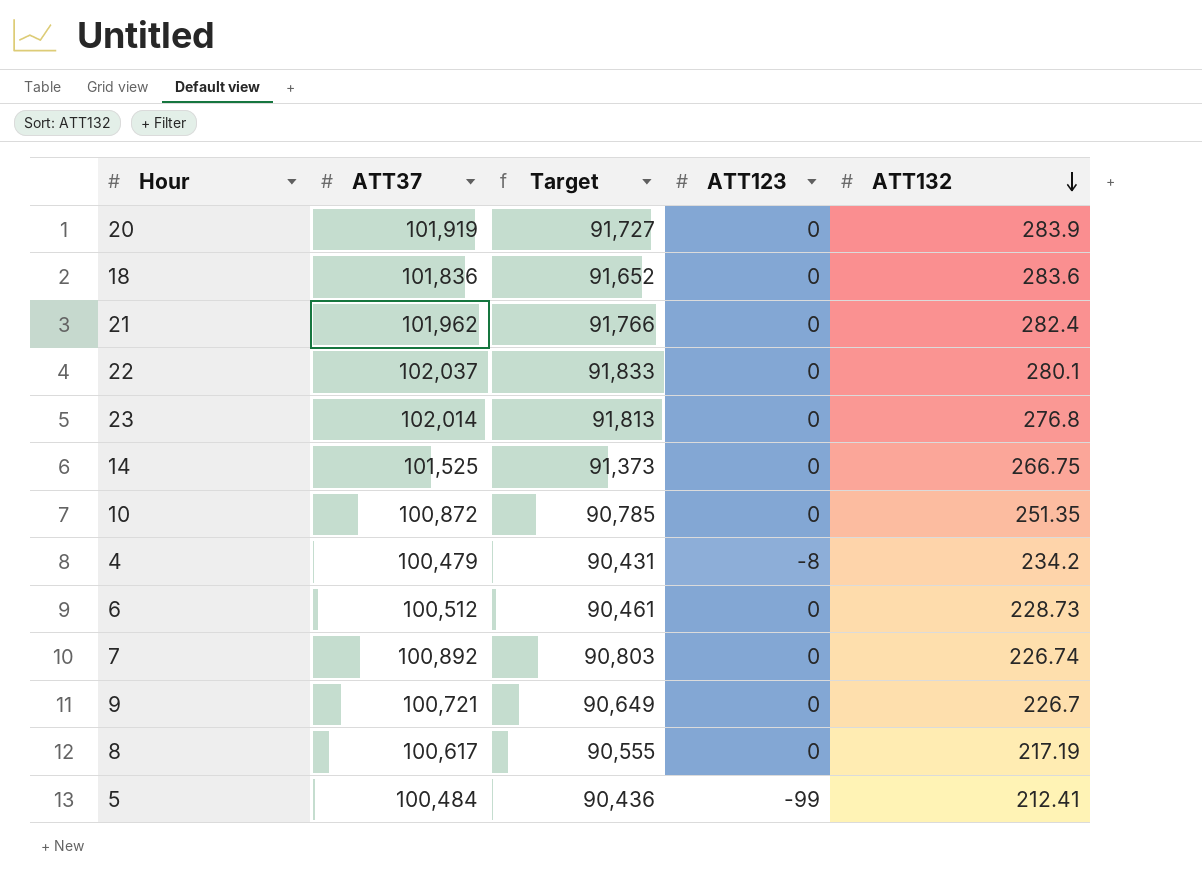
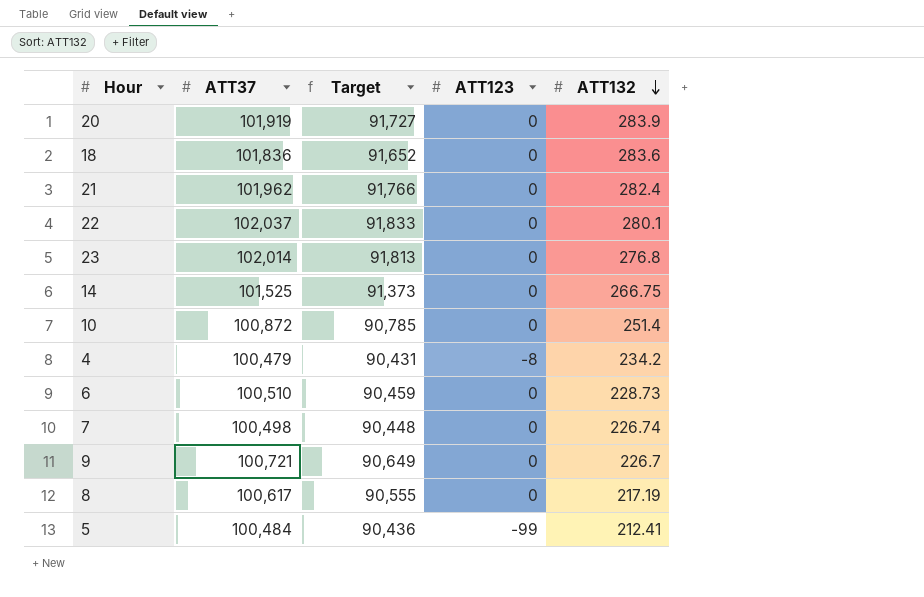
10 | ATT132: 251.35 -> 251.4
6 | ATT37: 100,512 -> 100,510
6 | Target: 90,461 -> 90,459
7 | ATT37: 100,892 -> 100,498
7 | Target: 90,803 -> 90,448

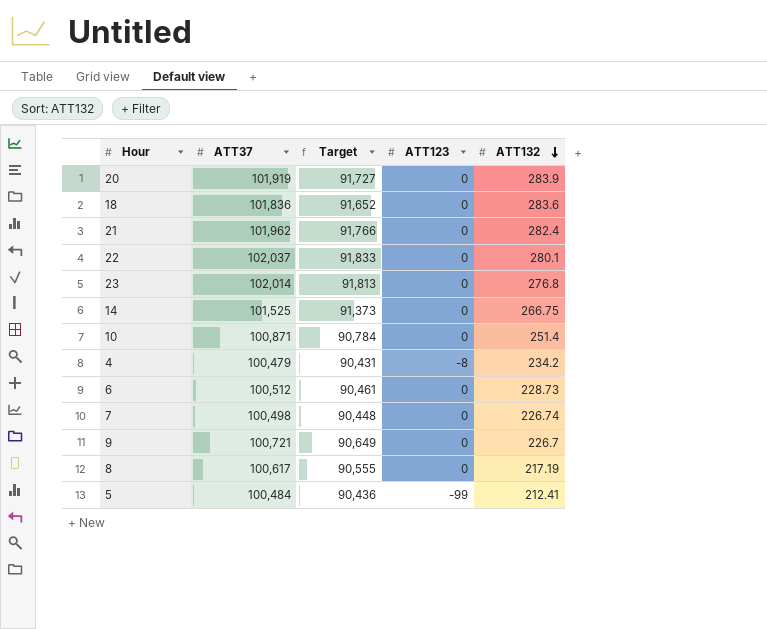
10 | ATT37: 100,872 -> 100,871
10 | Target: 90,785 -> 90,784
6 | ATT37: 100,510 -> 100,512
6 | Target: 90,459 -> 90,461

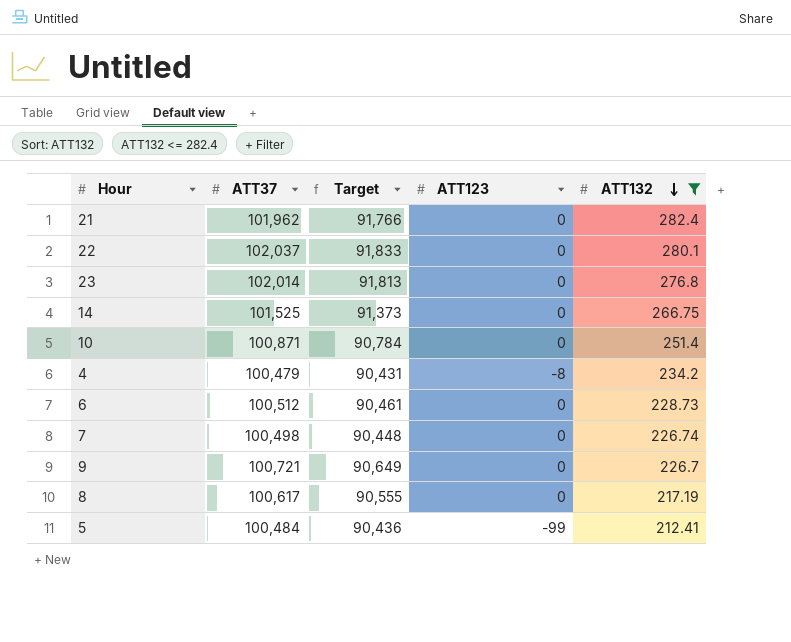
filter: none -> ATT132 <= 282.4

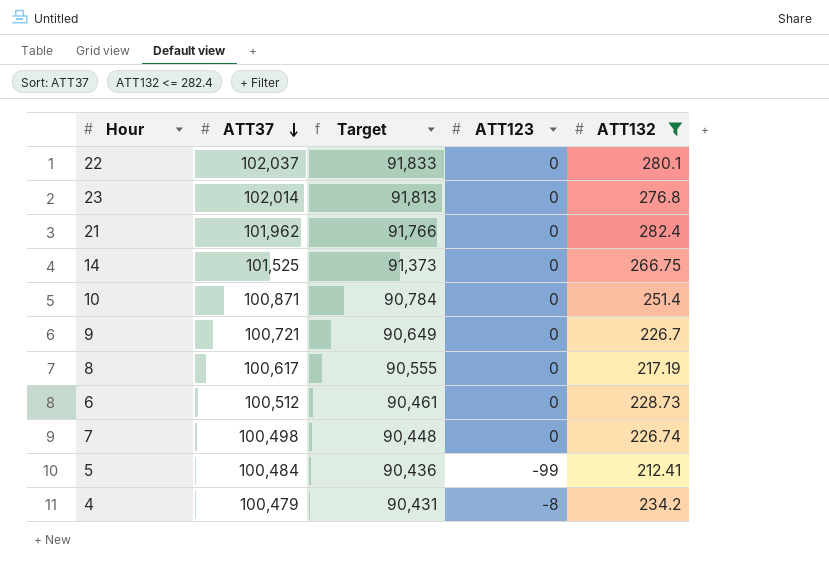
row order: ATT132 descending -> ATT37 descending

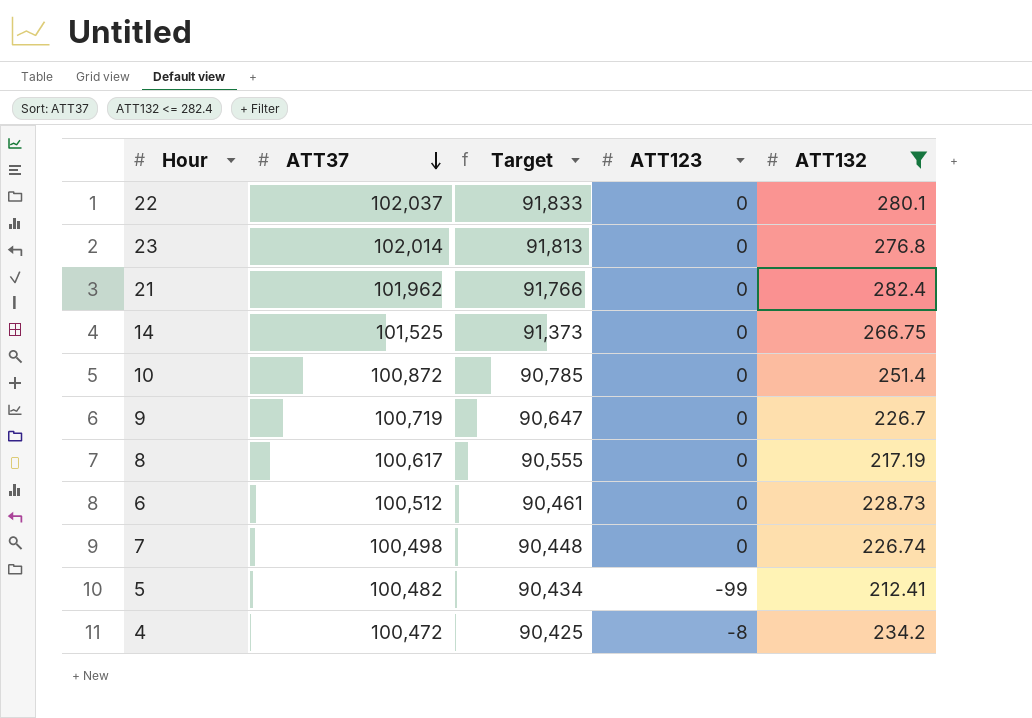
10 | ATT37: 100,871 -> 100,872
10 | Target: 90,784 -> 90,785
9 | ATT37: 100,721 -> 100,719
9 | Target: 90,649 -> 90,647
5 | ATT37: 100,484 -> 100,482
5 | Target: 90,436 -> 90,434
4 | ATT37: 100,479 -> 100,472
4 | Target: 90,431 -> 90,425

